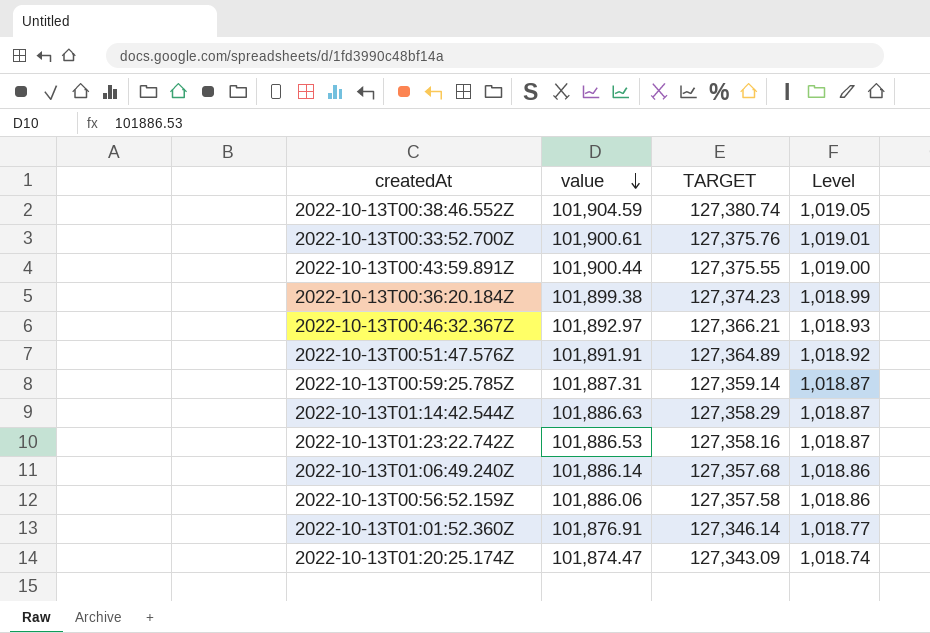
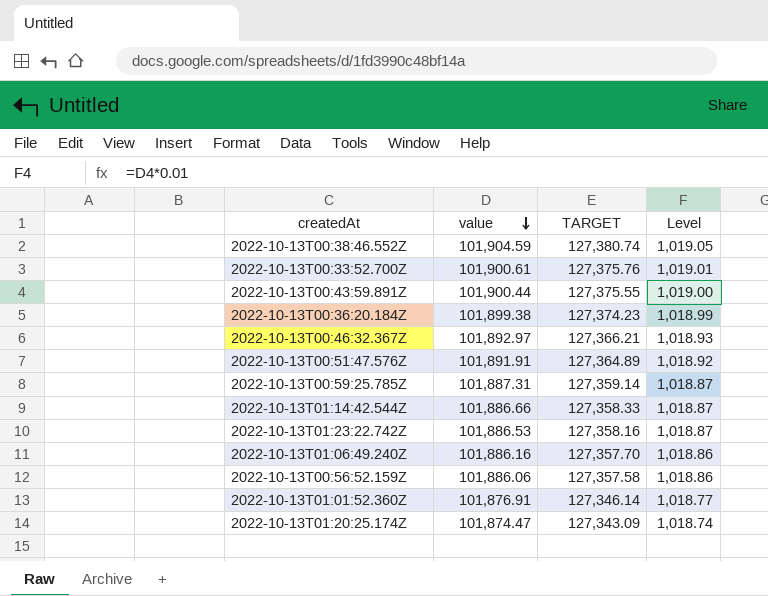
2022-10-13T01:14:42.544Z | value: 101,886.63 -> 101,886.66
2022-10-13T01:14:42.544Z | TARGET: 127,358.29 -> 127,358.33
2022-10-13T01:06:49.240Z | value: 101,886.14 -> 101,886.16
2022-10-13T01:06:49.240Z | TARGET: 127,357.68 -> 127,357.70

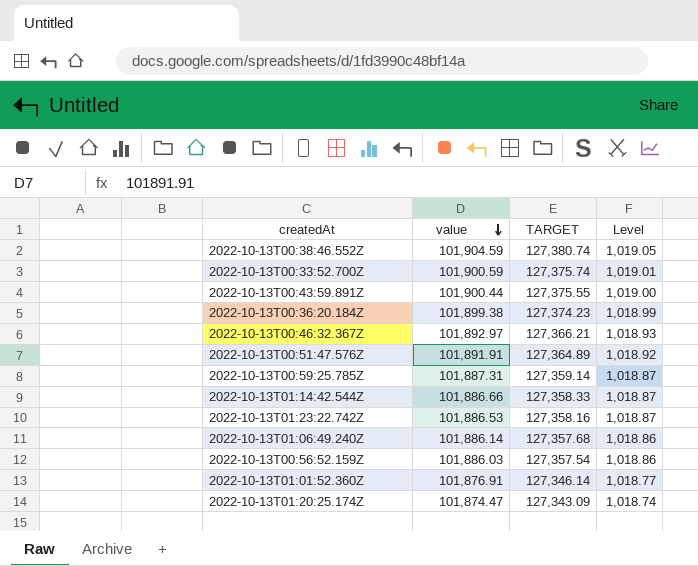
2022-10-13T00:33:52.700Z | value: 101,900.61 -> 101,900.59
2022-10-13T00:33:52.700Z | TARGET: 127,375.76 -> 127,375.74
2022-10-13T01:06:49.240Z | value: 101,886.16 -> 101,886.14
2022-10-13T01:06:49.240Z | TARGET: 127,357.70 -> 127,357.68
2022-10-13T00:56:52.159Z | value: 101,886.06 -> 101,886.03
2022-10-13T00:56:52.159Z | TARGET: 127,357.58 -> 127,357.54

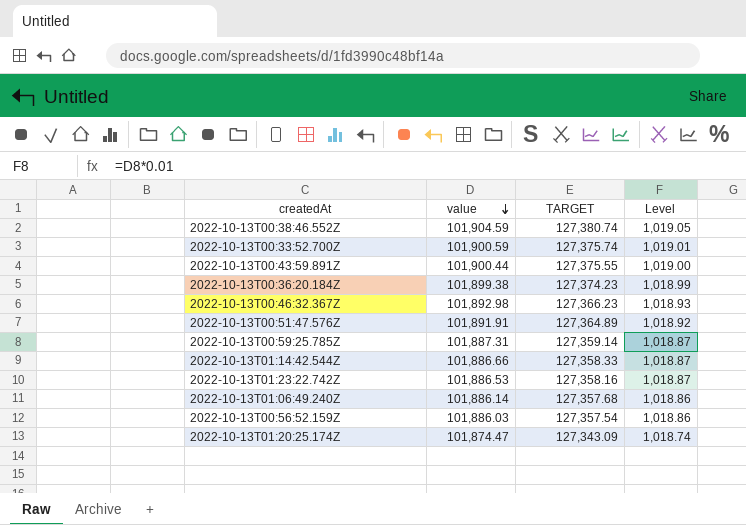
row 2022-10-13T01:01:52.360Z: 101,876.91 | 127,346.14 | 1,018.77 -> none
2022-10-13T00:46:32.367Z | value: 101,892.97 -> 101,892.98
2022-10-13T00:46:32.367Z | TARGET: 127,366.21 -> 127,366.23

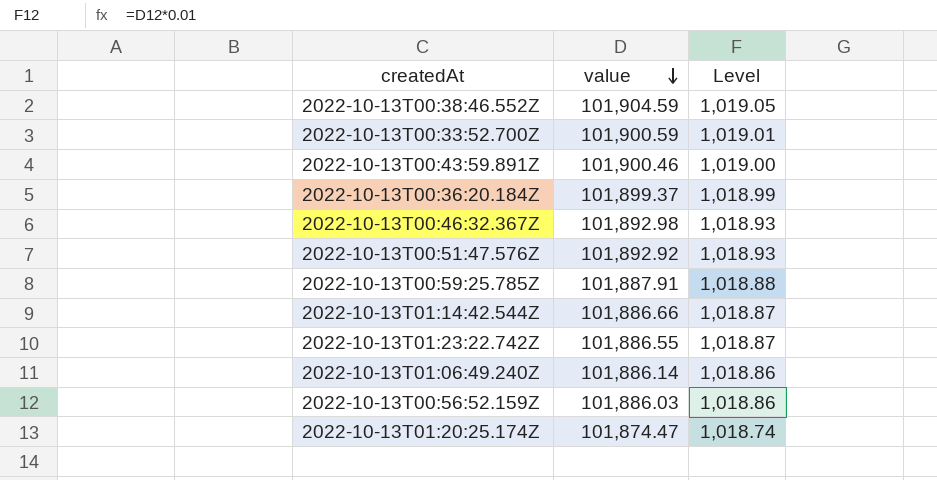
column TARGET | formula: [value] * 1.25 -> none
2022-10-13T00:43:59.891Z | value: 101,900.44 -> 101,900.46
2022-10-13T00:36:20.184Z | value: 101,899.38 -> 101,899.37
2022-10-13T00:51:47.576Z | value: 101,891.91 -> 101,892.92
2022-10-13T00:51:47.576Z | Level: 1,018.92 -> 1,018.93
2022-10-13T00:59:25.785Z | value: 101,887.31 -> 101,887.91
2022-10-13T00:59:25.785Z | Level: 1,018.87 -> 1,018.88
2022-10-13T01:23:22.742Z | value: 101,886.53 -> 101,886.55

